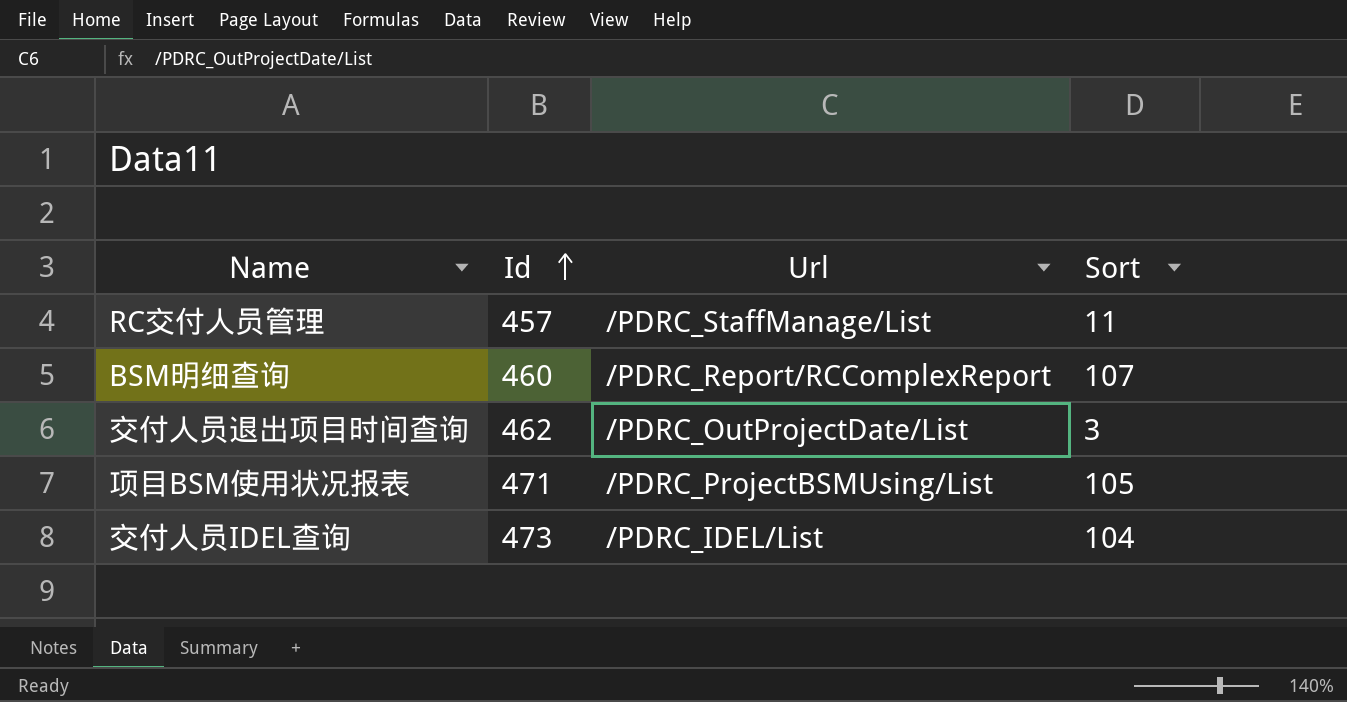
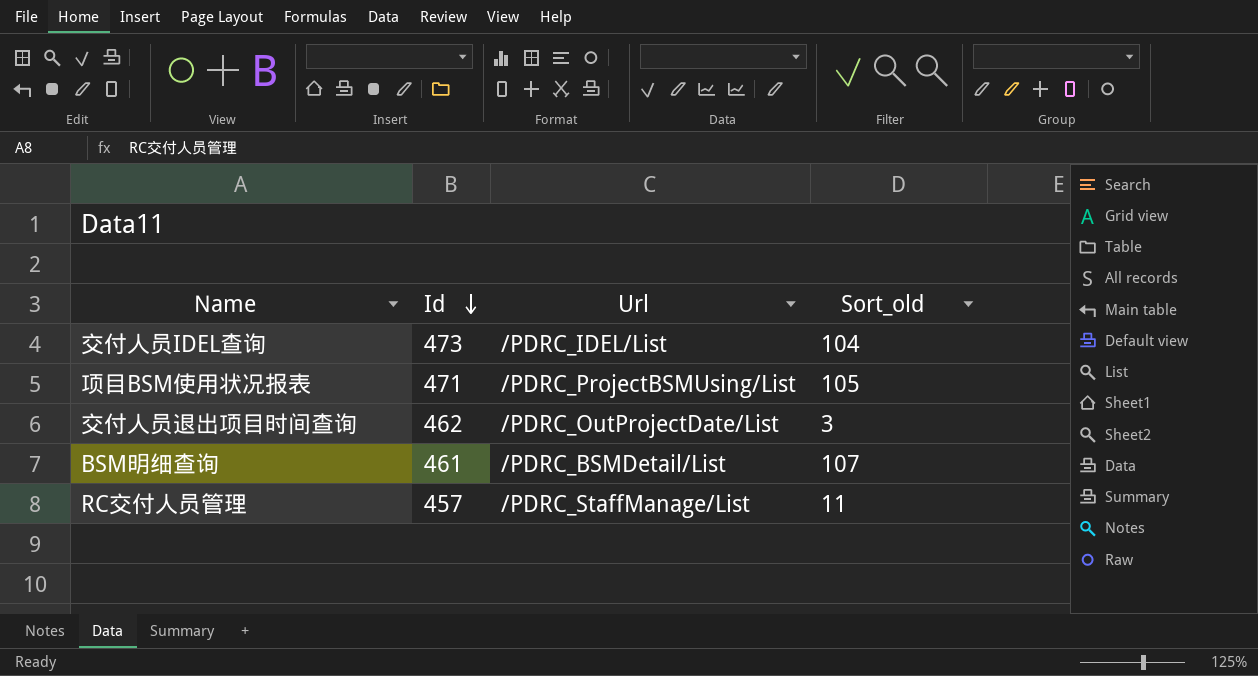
row order: Id ascending -> Id descending
column name: Sort -> Sort_old
BSM明细查询 | Id: 460 -> 461
BSM明细查询 | Url: /PDRC_Report/RCComplexReport -> /PDRC_BSMDetail/List

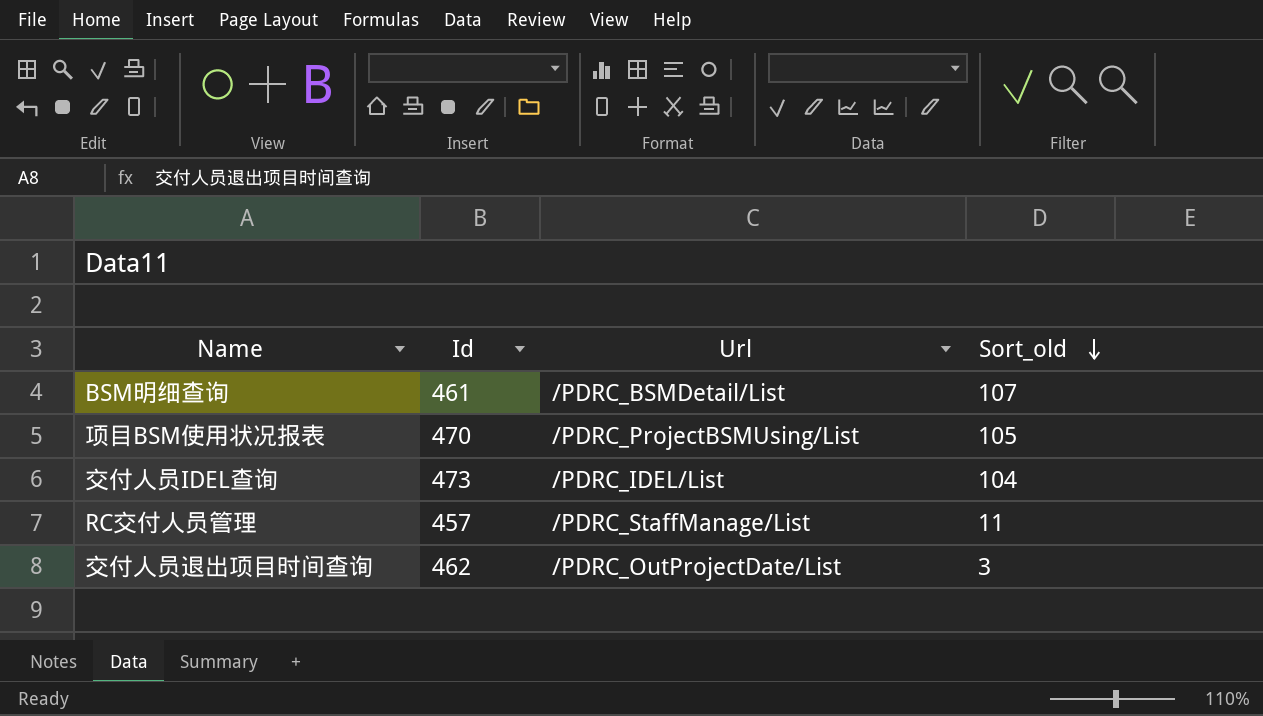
row order: Id descending -> Sort_old descending
项目BSM使用状况报表 | Id: 471 -> 470

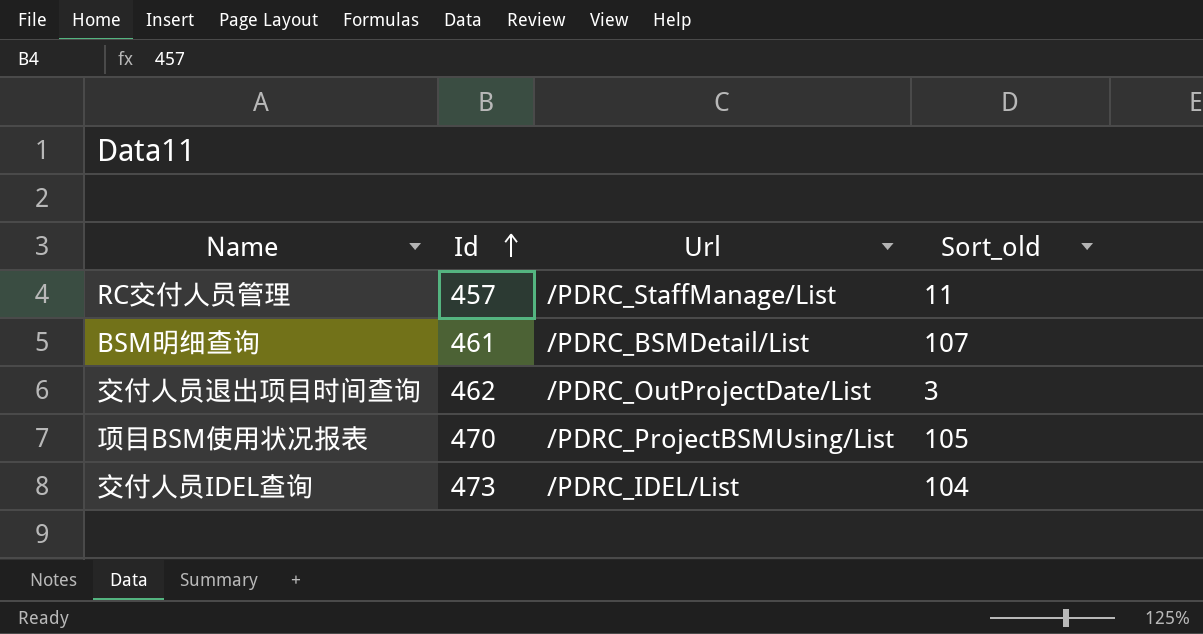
row order: Sort_old descending -> Id ascending

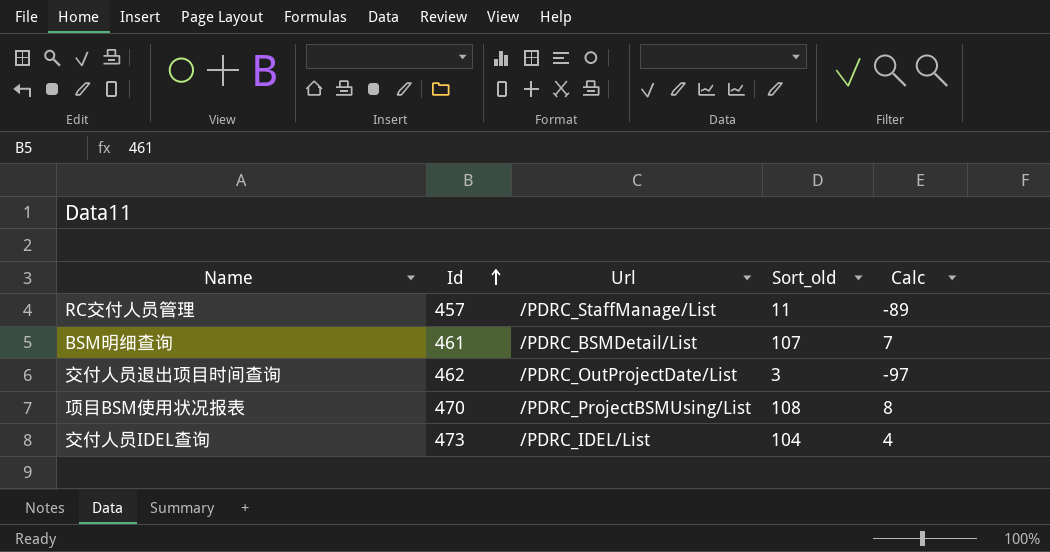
column Calc | formula: none -> [Sort_old] - 100
项目BSM使用状况报表 | Sort_old: 105 -> 108

